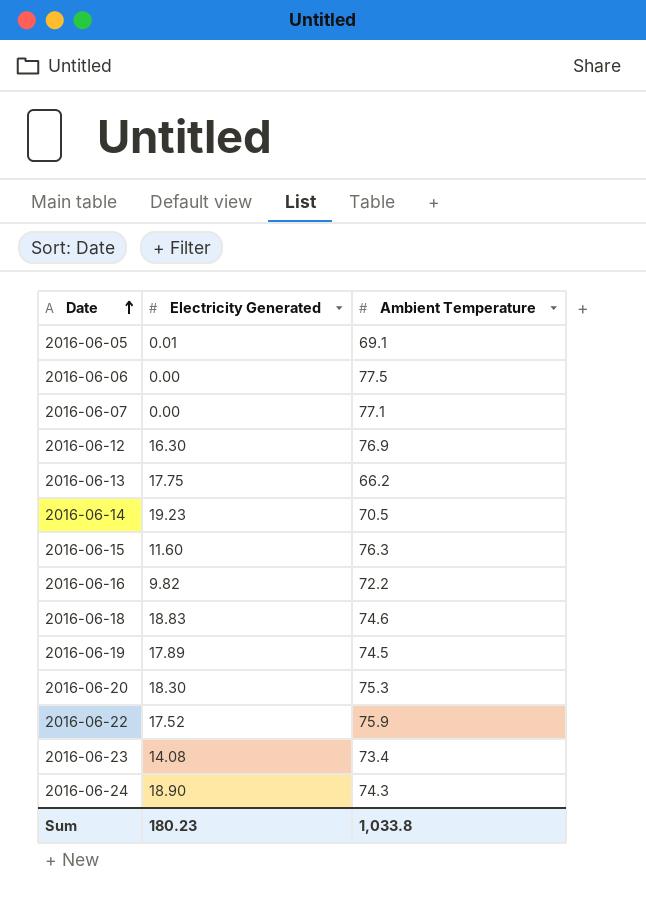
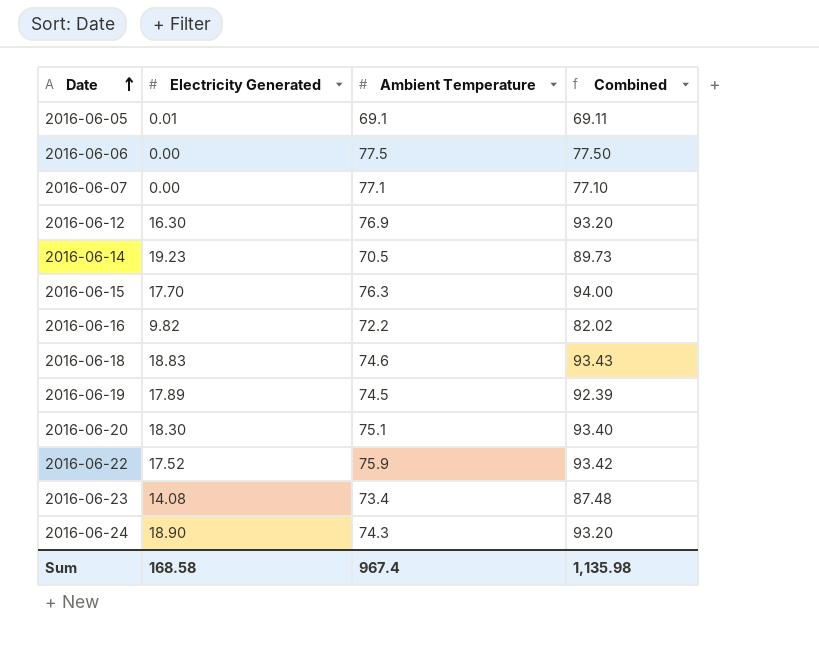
column Combined | formula: none -> [Electricity Generated] + [Ambient Temperature]
row 2016-06-13: 17.75 | 66.2 -> none
2016-06-15 | Electricity Generated: 11.60 -> 17.70
2016-06-20 | Ambient Temperature: 75.3 -> 75.1
Sum | Electricity Generated: 180.23 -> 168.58
Sum | Ambient Temperature: 1,033.8 -> 967.4

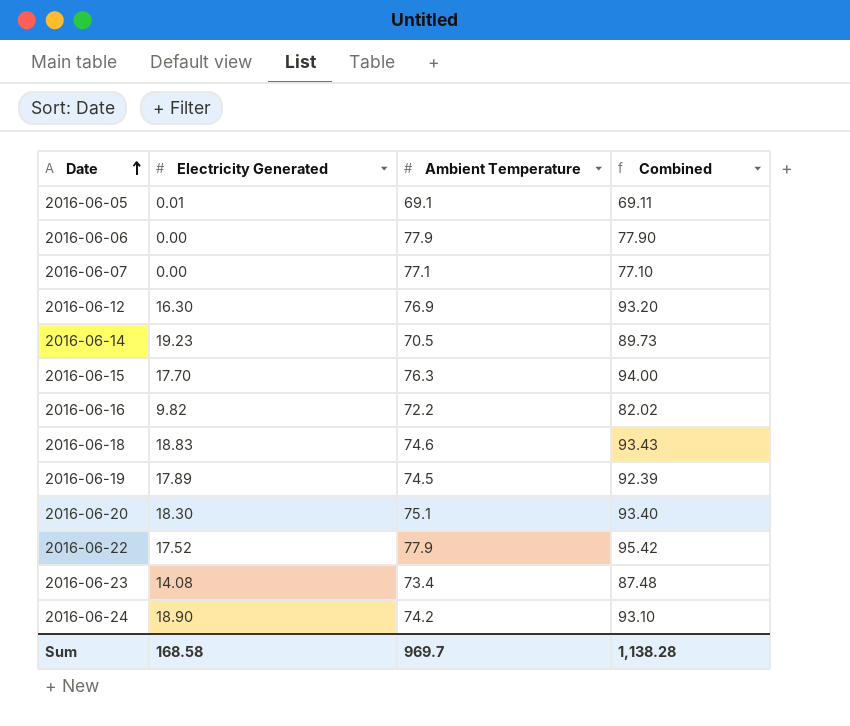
2016-06-06 | Ambient Temperature: 77.5 -> 77.9
2016-06-06 | Combined: 77.50 -> 77.90
2016-06-22 | Ambient Temperature: 75.9 -> 77.9
2016-06-22 | Combined: 93.42 -> 95.42
2016-06-24 | Ambient Temperature: 74.3 -> 74.2
2016-06-24 | Combined: 93.20 -> 93.10
Sum | Ambient Temperature: 967.4 -> 969.7
Sum | Combined: 1,135.98 -> 1,138.28

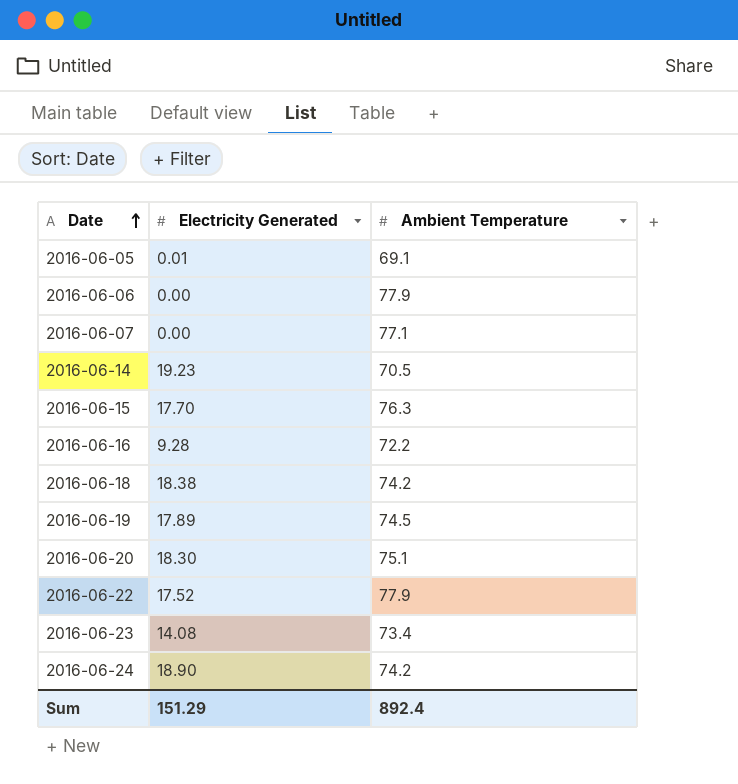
column Combined | formula: [Electricity Generated] + [Ambient Temperature] -> none
row 2016-06-12: 16.30 | 76.9 | 93.20 -> none
2016-06-16 | Electricity Generated: 9.82 -> 9.28
2016-06-18 | Electricity Generated: 18.83 -> 18.38
2016-06-18 | Ambient Temperature: 74.6 -> 74.2
Sum | Electricity Generated: 168.58 -> 151.29
Sum | Ambient Temperature: 969.7 -> 892.4

